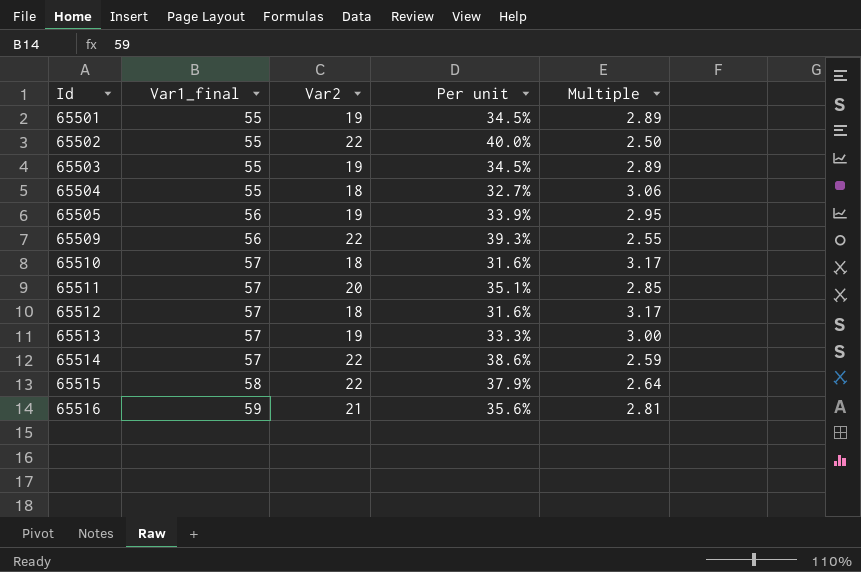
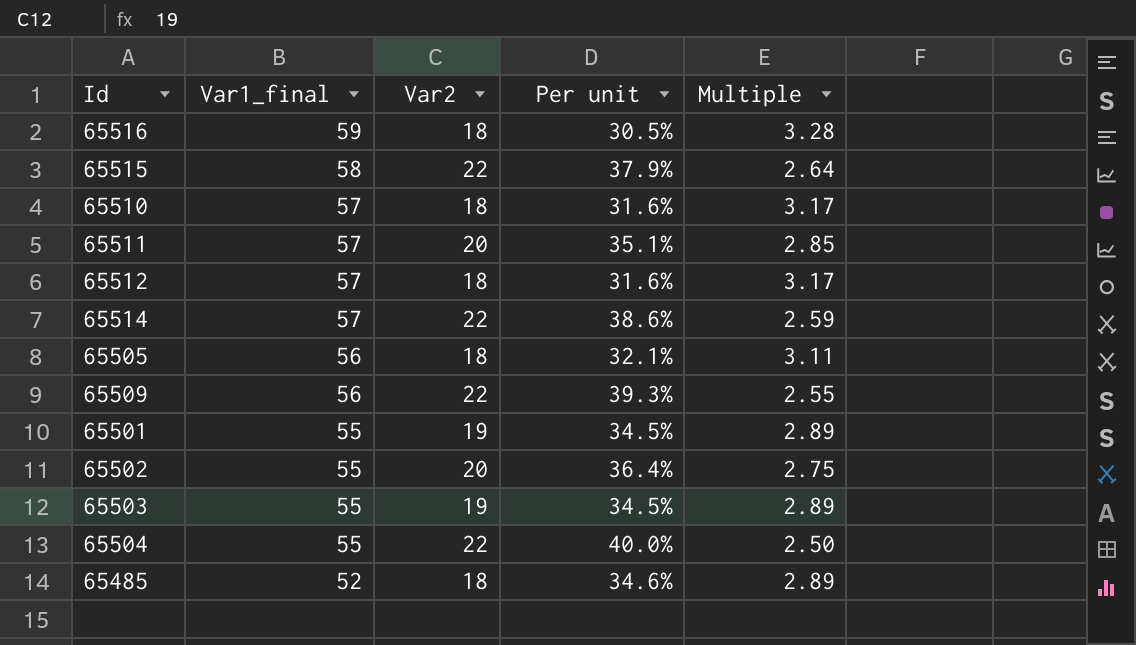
row order: Id ascending -> Var1_final descending
row 65513: 57 | 19 | 33.3% | 3.00 -> none
65516 | Var2: 21 -> 18
65516 | Per unit: 35.6% -> 30.5%
65516 | Multiple: 2.81 -> 3.28
65505 | Var2: 19 -> 18
65505 | Per unit: 33.9% -> 32.1%
65505 | Multiple: 2.95 -> 3.11
65502 | Var2: 22 -> 20
65502 | Per unit: 40.0% -> 36.4%
65502 | Multiple: 2.50 -> 2.75
65504 | Var2: 18 -> 22
65504 | Per unit: 32.7% -> 40.0%
65504 | Multiple: 3.06 -> 2.50
row 65485: none -> 52 | 18 | 34.6% | 2.89

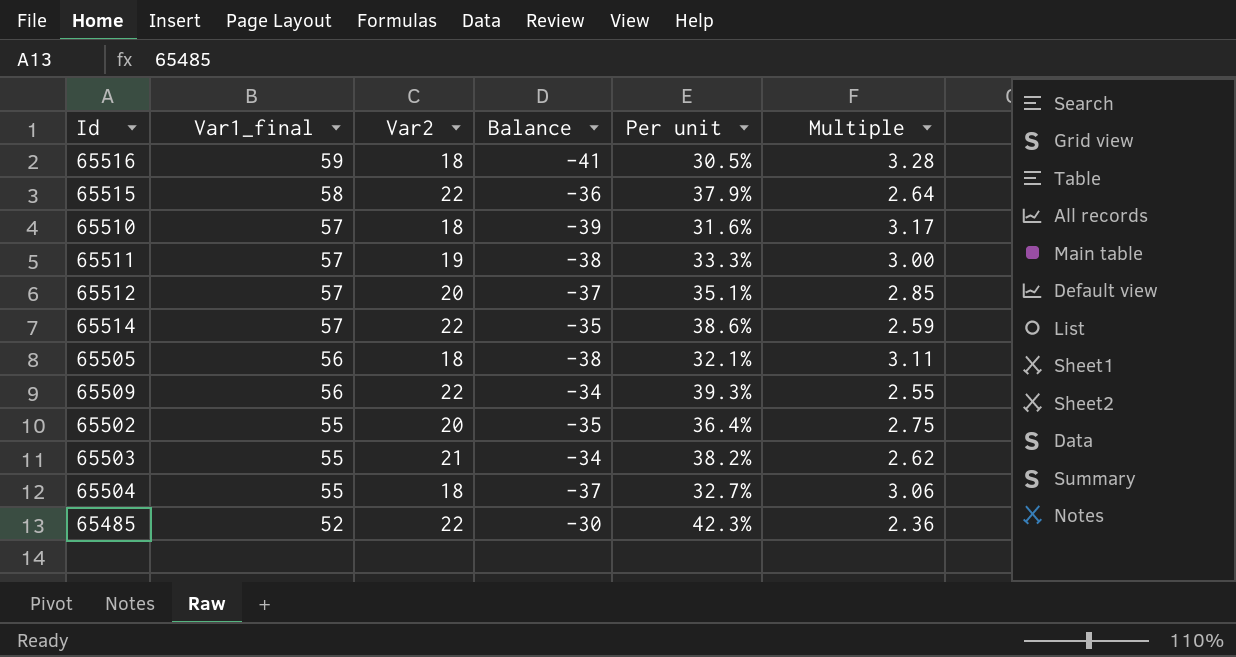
column Balance | formula: none -> [Var2] - [Var1_final]
row 65501: 55 | 19 | 34.5% | 2.89 -> none
65511 | Var2: 20 -> 19
65511 | Per unit: 35.1% -> 33.3%
65511 | Multiple: 2.85 -> 3.00
65512 | Var2: 18 -> 20
65512 | Per unit: 31.6% -> 35.1%
65512 | Multiple: 3.17 -> 2.85
65503 | Var2: 19 -> 21
65503 | Per unit: 34.5% -> 38.2%
65503 | Multiple: 2.89 -> 2.62
65504 | Var2: 22 -> 18
65504 | Per unit: 40.0% -> 32.7%
65504 | Multiple: 2.50 -> 3.06
65485 | Var2: 18 -> 22
65485 | Per unit: 34.6% -> 42.3%
65485 | Multiple: 2.89 -> 2.36

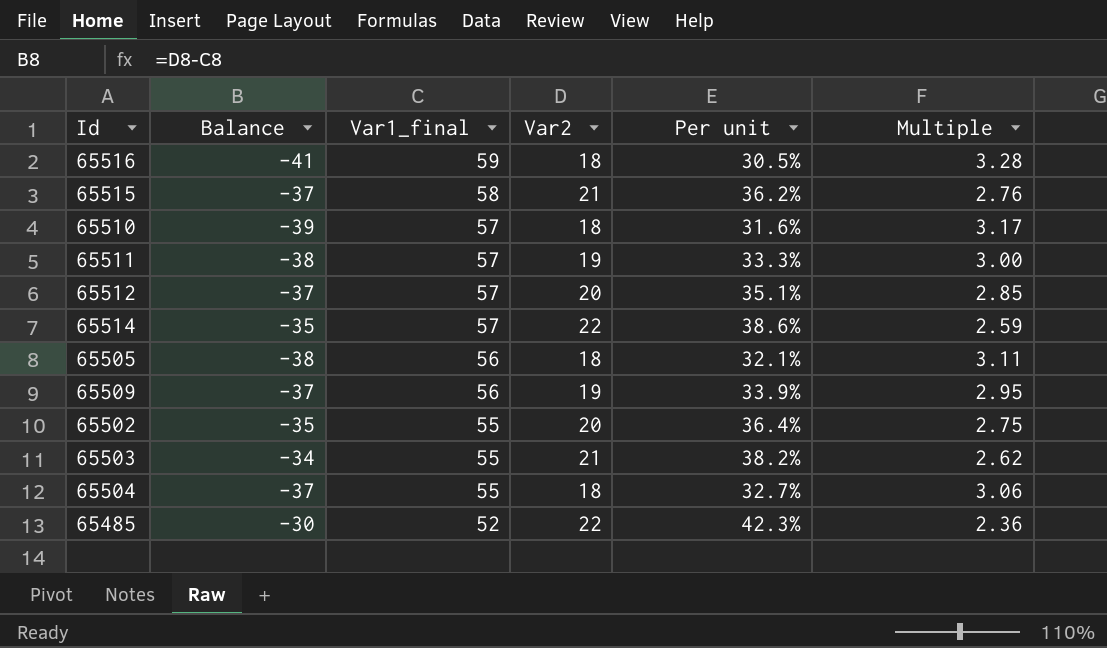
column Balance | position: 4 -> 2
65515 | Balance: -36 -> -37
65515 | Var2: 22 -> 21
65515 | Per unit: 37.9% -> 36.2%
65515 | Multiple: 2.64 -> 2.76
65509 | Balance: -34 -> -37
65509 | Var2: 22 -> 19
65509 | Per unit: 39.3% -> 33.9%
65509 | Multiple: 2.55 -> 2.95

